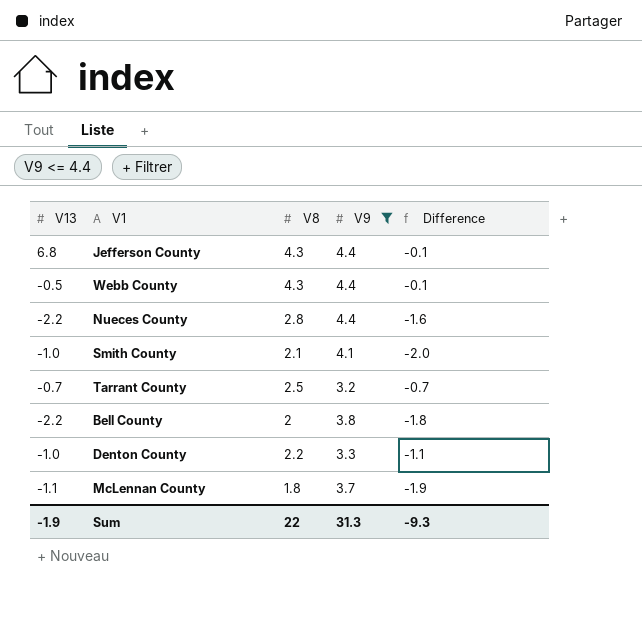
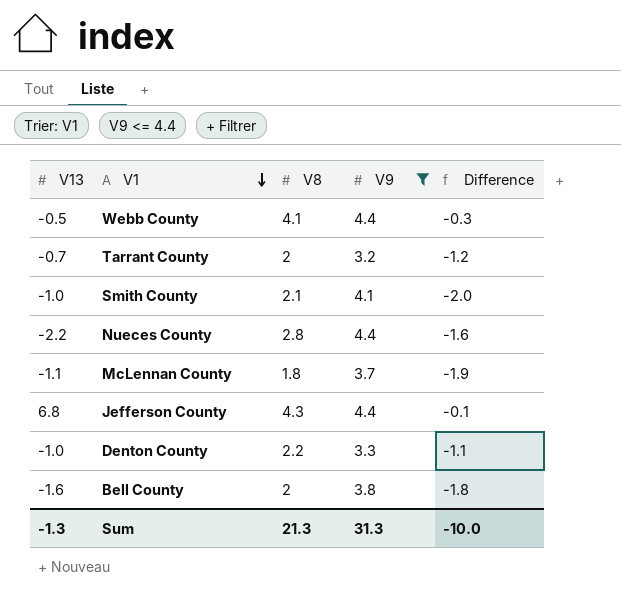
row order: none -> V1 descending
Webb County | V8: 4.3 -> 4.1
Webb County | Difference: -0.1 -> -0.3
Tarrant County | V8: 2.5 -> 2
Tarrant County | Difference: -0.7 -> -1.2
Bell County | V13: -2.2 -> -1.6
Sum | V13: -1.9 -> -1.3
Sum | V8: 22 -> 21.3
Sum | Difference: -9.3 -> -10.0

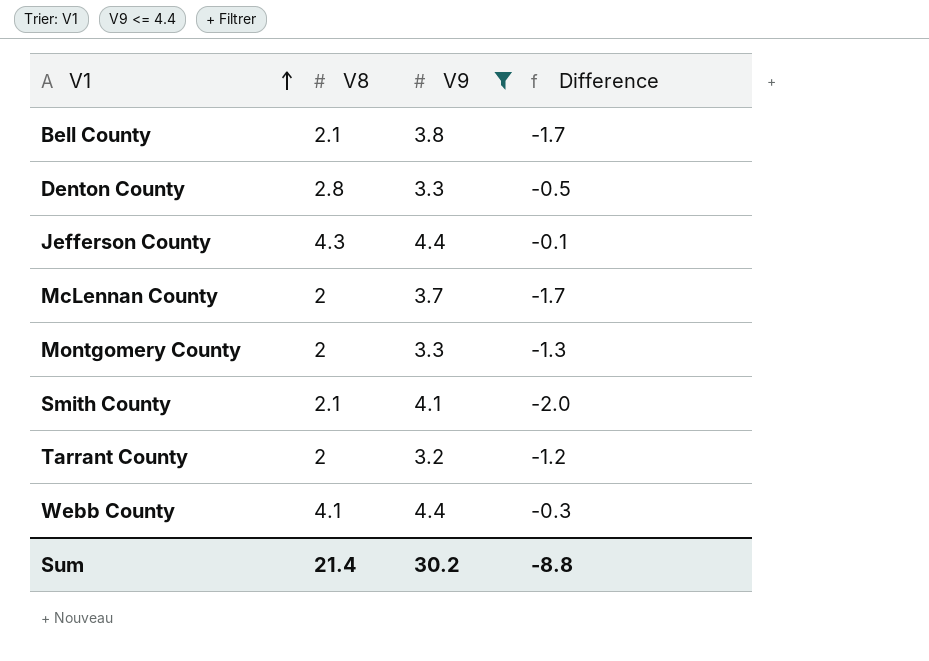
row order: V1 descending -> V1 ascending
column V13 | position: 1 -> none
row Nueces County: -2.2 | 2.8 | 4.4 | -1.6 -> none
Bell County | V8: 2 -> 2.1
Bell County | Difference: -1.8 -> -1.7
Denton County | V8: 2.2 -> 2.8
Denton County | Difference: -1.1 -> -0.5
McLennan County | V8: 1.8 -> 2
McLennan County | Difference: -1.9 -> -1.7
row Montgomery County: none -> 2 | 3.3 | -1.3
Sum | V8: 21.3 -> 21.4
Sum | V9: 31.3 -> 30.2
Sum | Difference: -10.0 -> -8.8

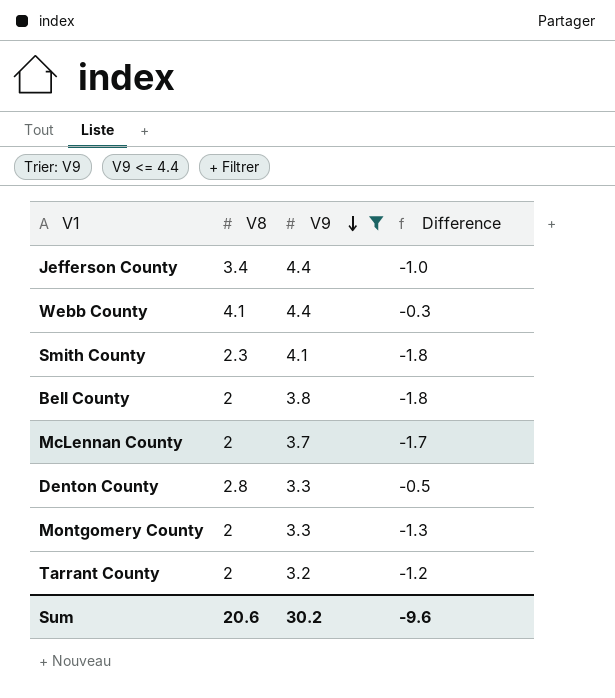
row order: V1 ascending -> V9 descending
Jefferson County | V8: 4.3 -> 3.4
Jefferson County | Difference: -0.1 -> -1.0
Smith County | V8: 2.1 -> 2.3
Smith County | Difference: -2.0 -> -1.8
Bell County | V8: 2.1 -> 2
Bell County | Difference: -1.7 -> -1.8
Sum | V8: 21.4 -> 20.6
Sum | Difference: -8.8 -> -9.6

